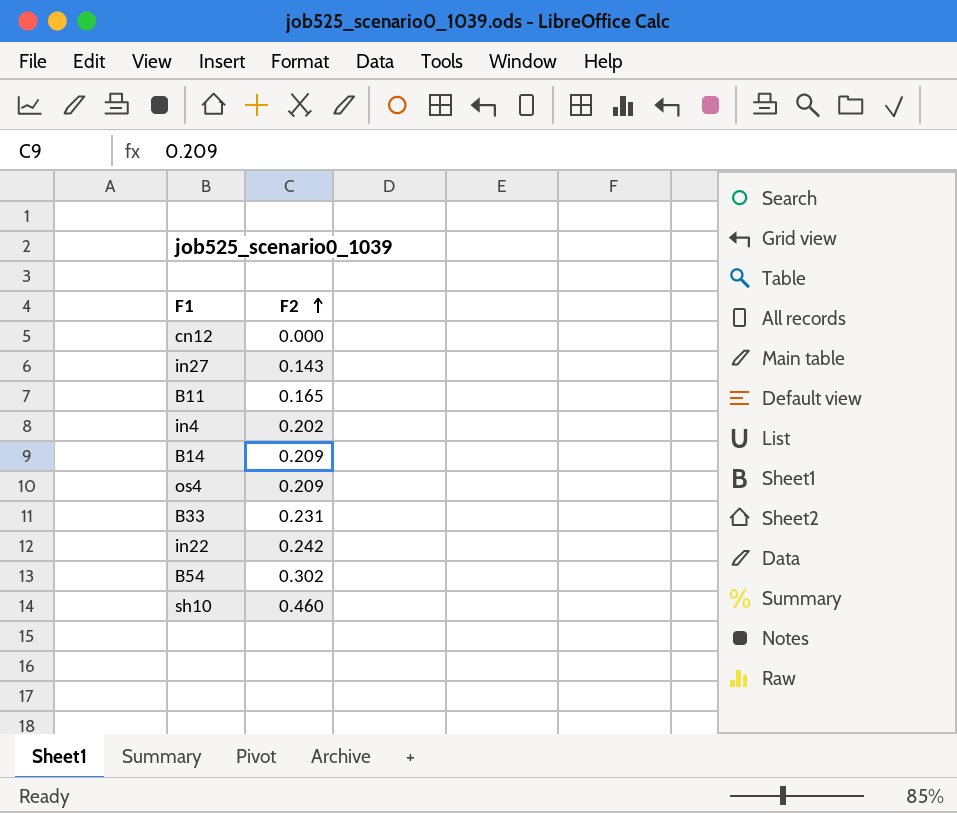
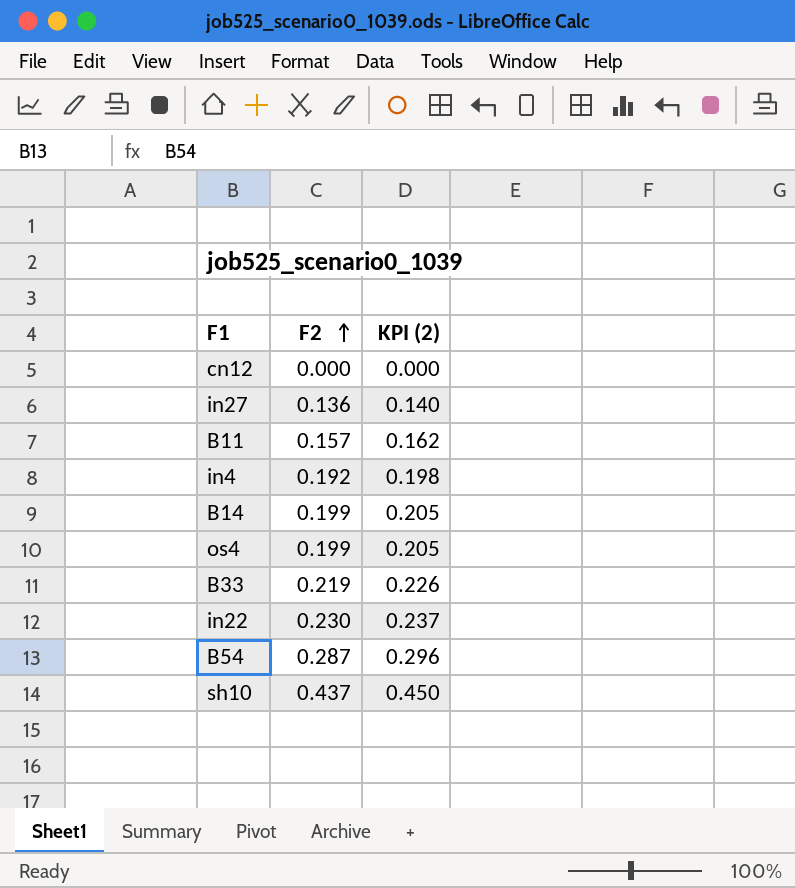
column KPI (2) | formula: none -> [F2] * 1.03
in27 | F2: 0.143 -> 0.136
B11 | F2: 0.165 -> 0.157
in4 | F2: 0.202 -> 0.192
B14 | F2: 0.209 -> 0.199
os4 | F2: 0.209 -> 0.199
B33 | F2: 0.231 -> 0.219
in22 | F2: 0.242 -> 0.230
B54 | F2: 0.302 -> 0.287
sh10 | F2: 0.460 -> 0.437

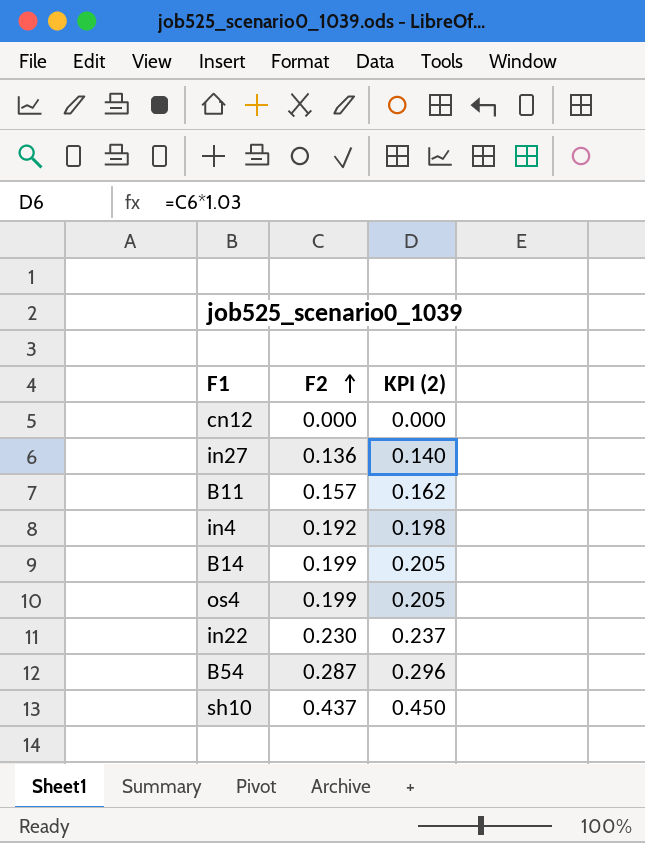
row B33: 0.219 | 0.226 -> none

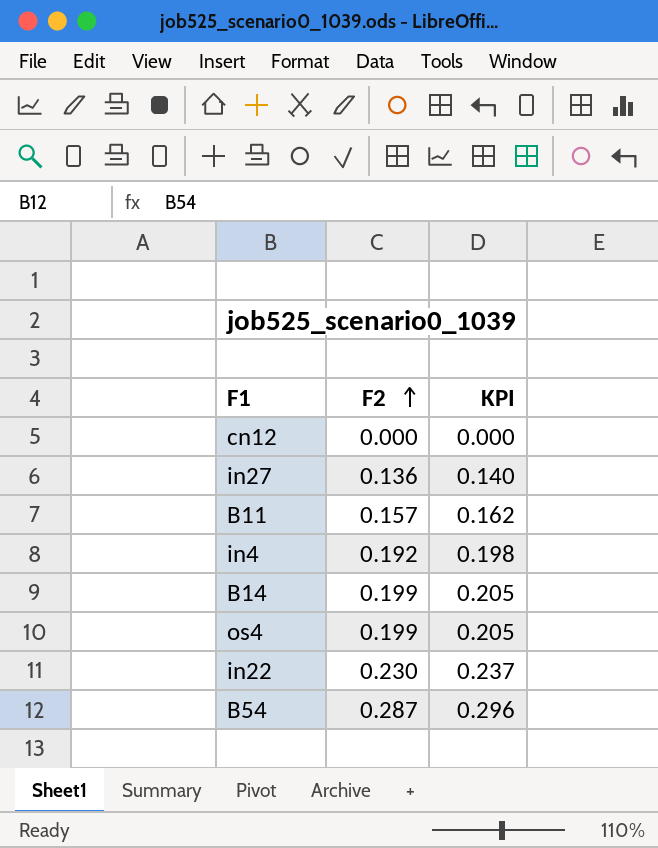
column name: KPI (2) -> KPI
row sh10: 0.437 | 0.450 -> none

